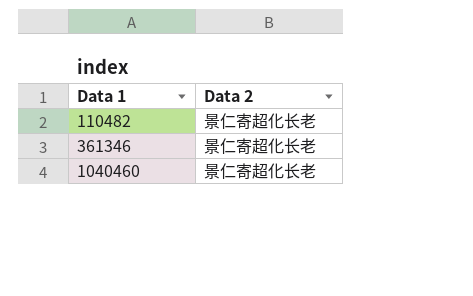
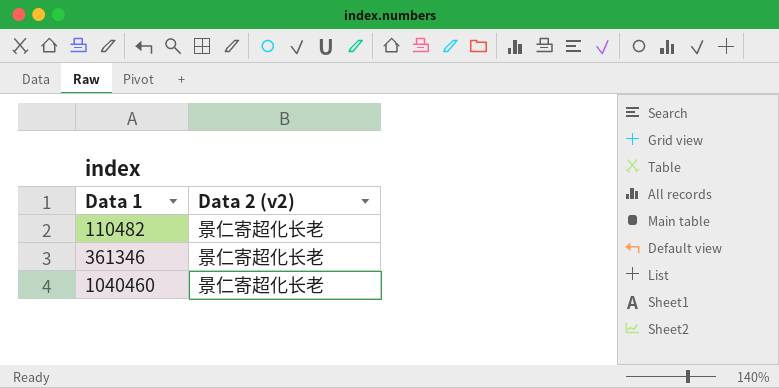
column name: Data 2 -> Data 2 (v2)

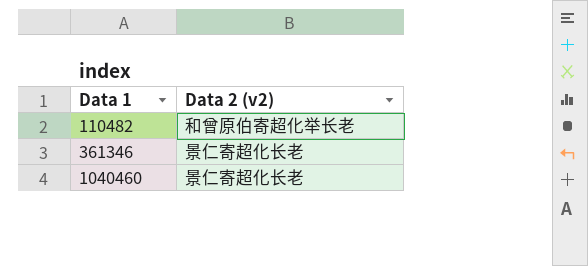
110482 | Data 2 (v2): 景仁寄超化长老 -> 和曾原伯寄超化举长老

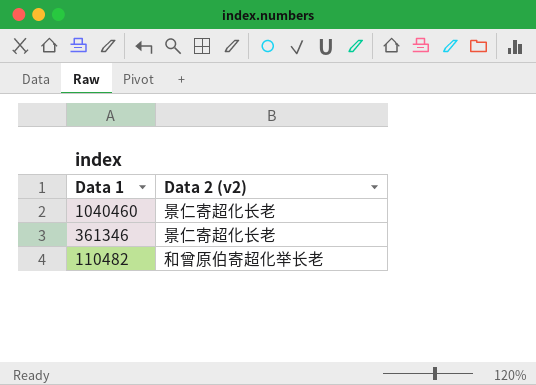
row order: Data 1 ascending -> Data 1 descending

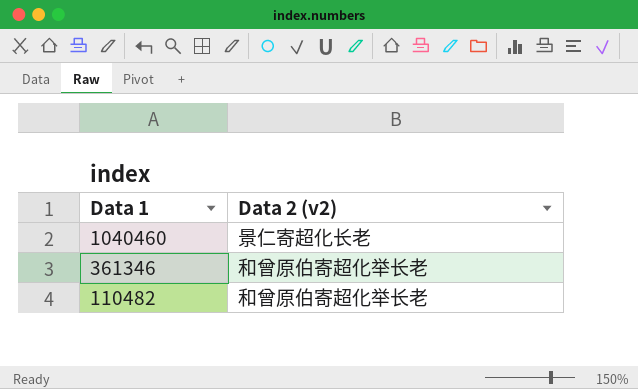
361346 | Data 2 (v2): 景仁寄超化长老 -> 和曾原伯寄超化举长老

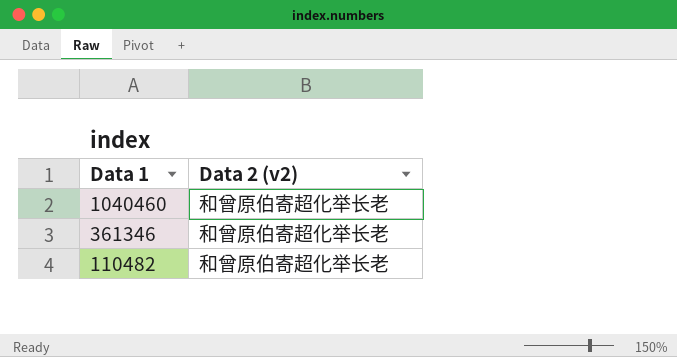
1040460 | Data 2 (v2): 景仁寄超化长老 -> 和曾原伯寄超化举长老

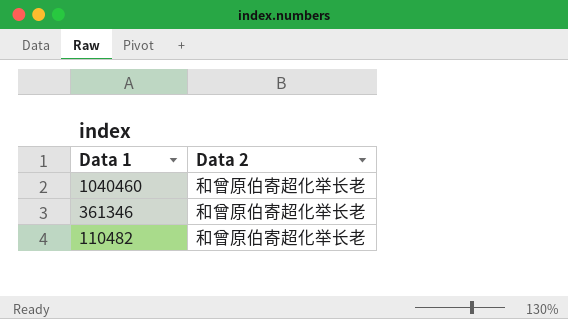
column name: Data 2 (v2) -> Data 2

